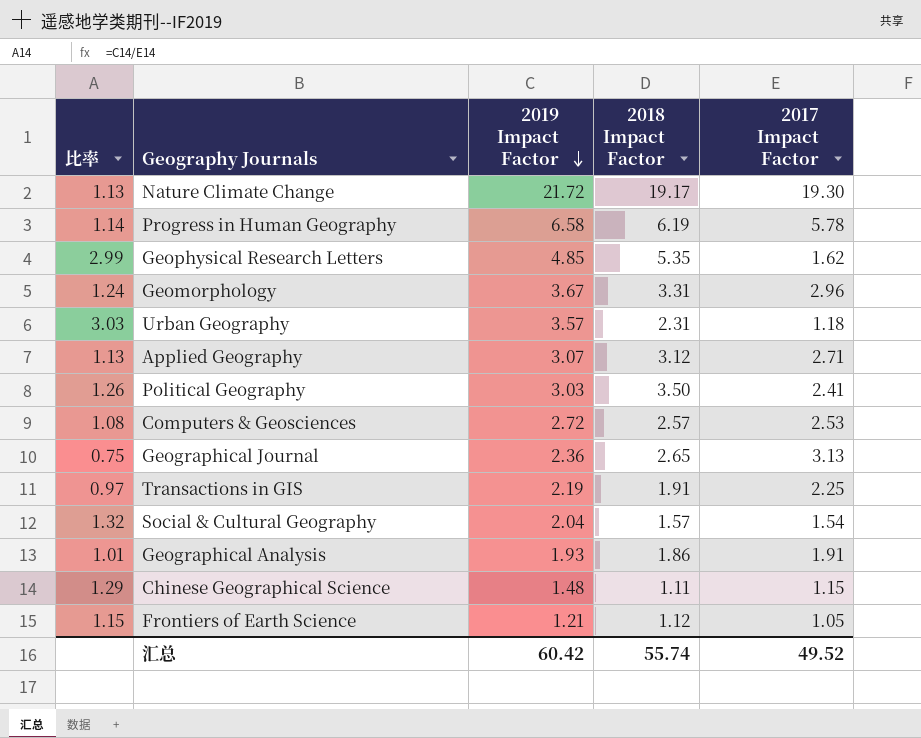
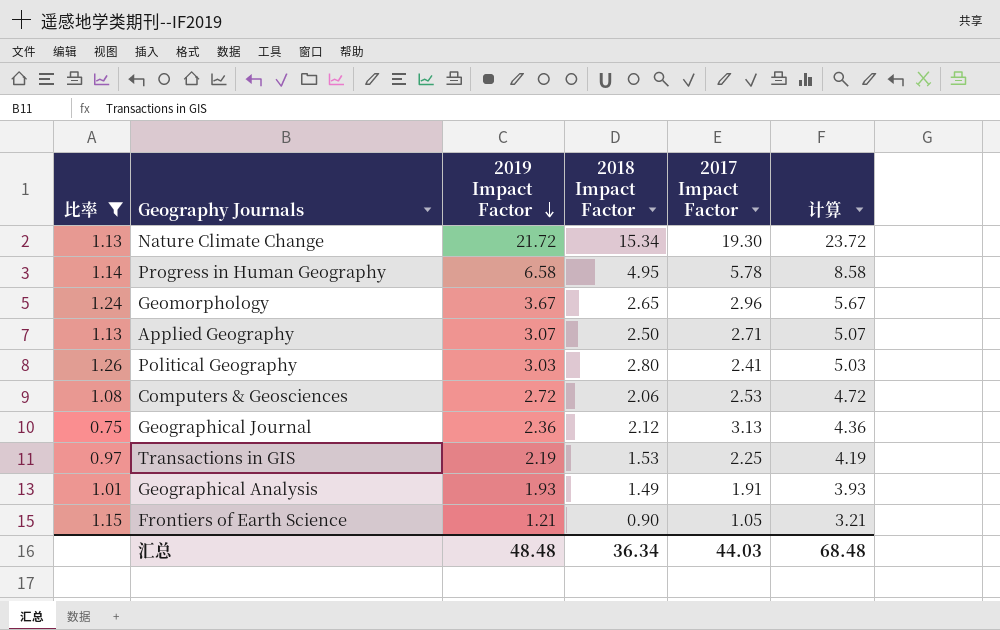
filter: none -> 比率 <= 1.26
column 计算 | formula: none -> [2019 Impact Factor] + 2
Nature Climate Change | 2018 Impact Factor: 19.17 -> 15.34
Progress in Human Geography | 2018 Impact Factor: 6.19 -> 4.95
Geomorphology | 2018 Impact Factor: 3.31 -> 2.65
Applied Geography | 2018 Impact Factor: 3.12 -> 2.50
Political Geography | 2018 Impact Factor: 3.50 -> 2.80
Computers & Geosciences | 2018 Impact Factor: 2.57 -> 2.06
Geographical Journal | 2018 Impact Factor: 2.65 -> 2.12
Transactions in GIS | 2018 Impact Factor: 1.91 -> 1.53
Geographical Analysis | 2018 Impact Factor: 1.86 -> 1.49
Frontiers of Earth Science | 2018 Impact Factor: 1.12 -> 0.90
汇总 | 2019 Impact Factor: 60.42 -> 48.48
汇总 | 2018 Impact Factor: 55.74 -> 36.34
汇总 | 2017 Impact Factor: 49.52 -> 44.03

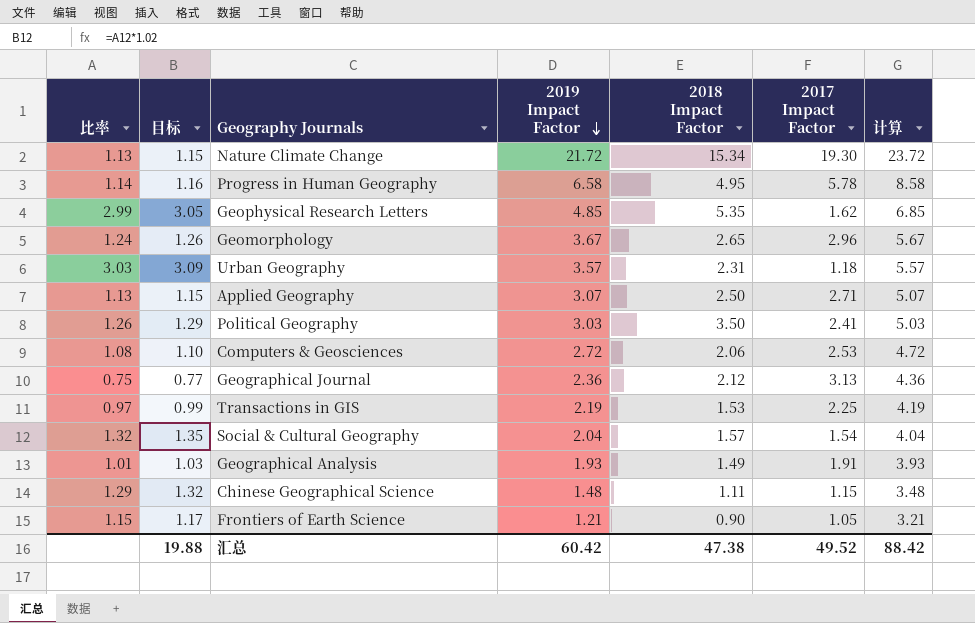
filter: 比率 <= 1.26 -> none
column 目标 | formula: none -> [比率] * 1.02
Political Geography | 2018 Impact Factor: 2.80 -> 3.50
汇总 | 2019 Impact Factor: 48.48 -> 60.42
汇总 | 2018 Impact Factor: 36.34 -> 47.38
汇总 | 2017 Impact Factor: 44.03 -> 49.52
汇总 | 计算: 68.48 -> 88.42

